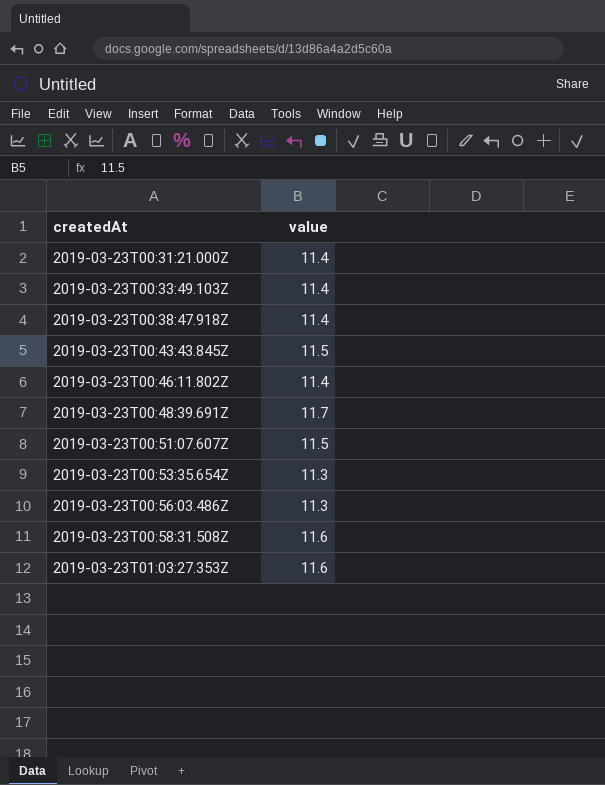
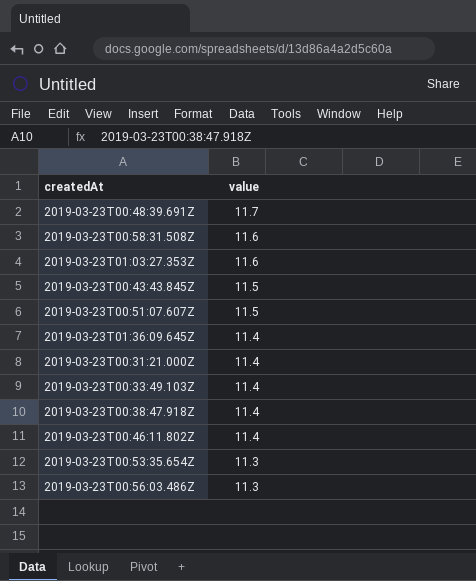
row order: createdAt ascending -> value descending
row 2019-03-23T01:36:09.645Z: none -> 11.4

